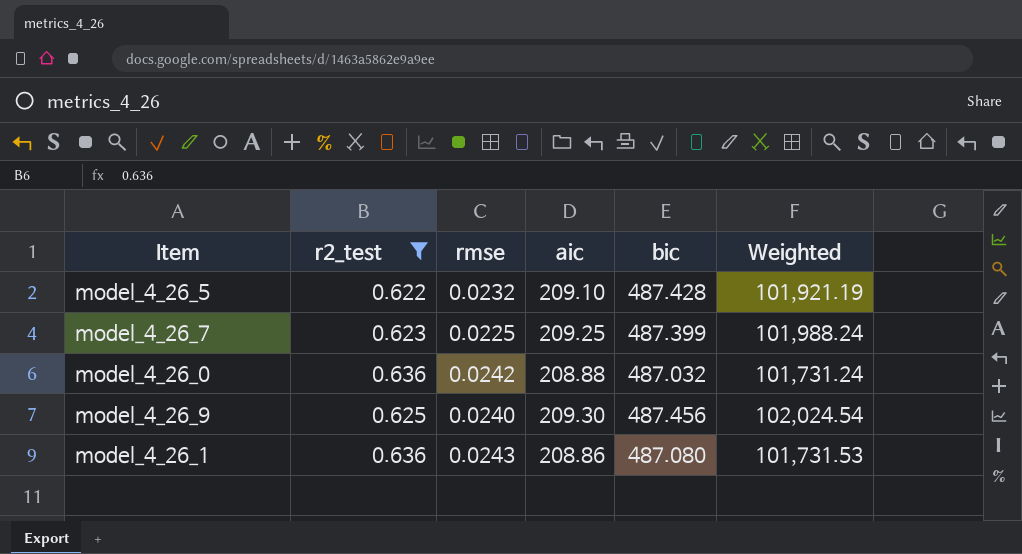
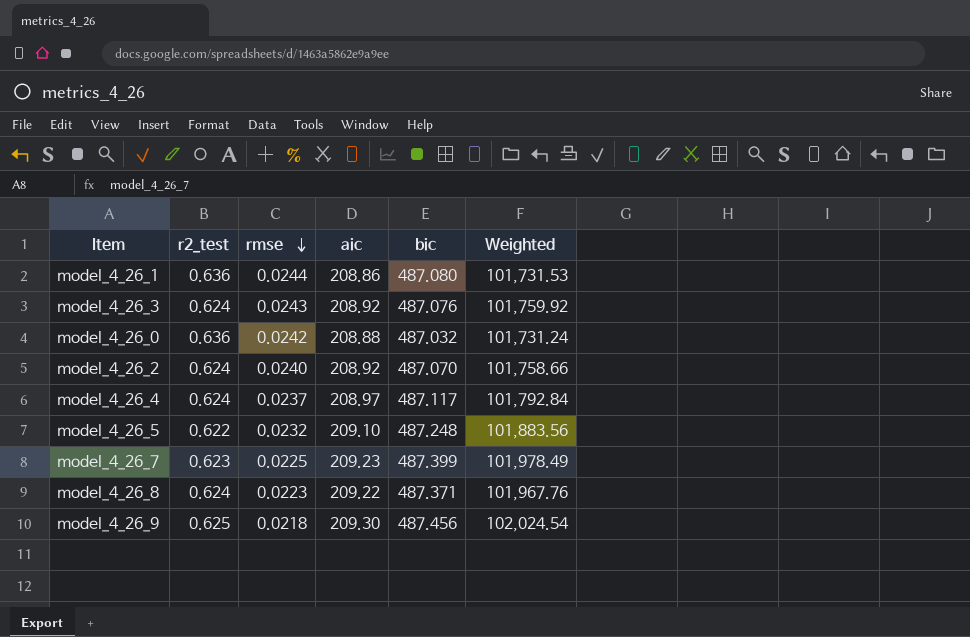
filter: r2_test != 0.624 -> none
row order: none -> rmse descending
model_4_26_1 | rmse: 0.0243 -> 0.0244
model_4_26_5 | bic: 487.428 -> 487.248
model_4_26_5 | Weighted: 101,921.19 -> 101,883.56
model_4_26_7 | aic: 209.25 -> 209.23
model_4_26_7 | Weighted: 101,988.24 -> 101,978.49
model_4_26_9 | rmse: 0.0240 -> 0.0218

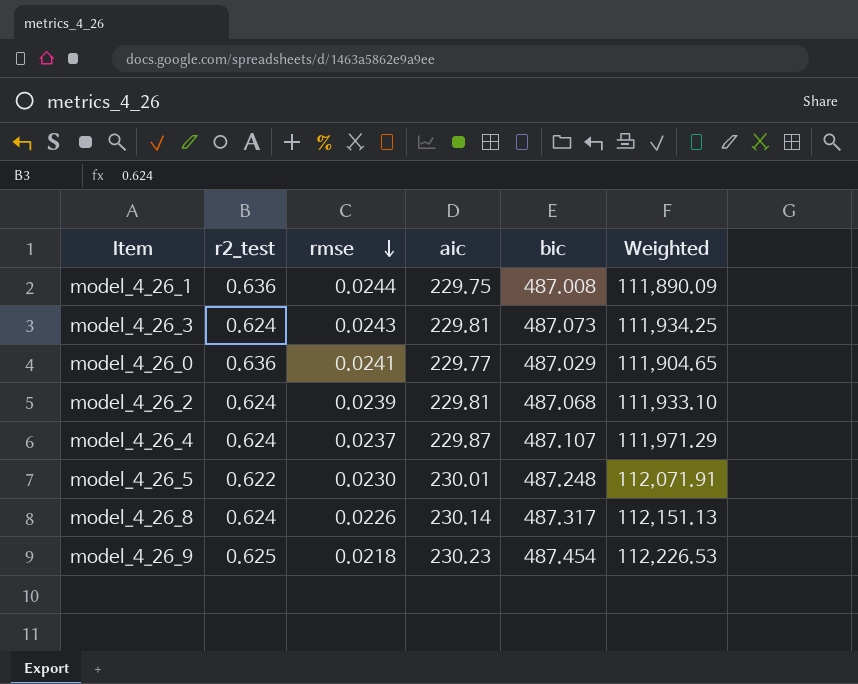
row model_4_26_7: 0.623 | 0.0225 | 209.23 | 487.399 | 101,978.49 -> none
model_4_26_1 | aic: 208.86 -> 229.75
model_4_26_1 | bic: 487.080 -> 487.008
model_4_26_1 | Weighted: 101,731.53 -> 111,890.09
model_4_26_3 | aic: 208.92 -> 229.81
model_4_26_3 | bic: 487.076 -> 487.073
model_4_26_3 | Weighted: 101,759.92 -> 111,934.25
model_4_26_0 | rmse: 0.0242 -> 0.0241
model_4_26_0 | aic: 208.88 -> 229.77
model_4_26_0 | bic: 487.032 -> 487.029
model_4_26_0 | Weighted: 101,731.24 -> 111,904.65
model_4_26_2 | rmse: 0.0240 -> 0.0239
model_4_26_2 | aic: 208.92 -> 229.81
model_4_26_2 | bic: 487.070 -> 487.068
model_4_26_2 | Weighted: 101,758.66 -> 111,933.10
model_4_26_4 | aic: 208.97 -> 229.87
model_4_26_4 | bic: 487.117 -> 487.107
model_4_26_4 | Weighted: 101,792.84 -> 111,971.29
model_4_26_5 | rmse: 0.0232 -> 0.0230
model_4_26_5 | aic: 209.10 -> 230.01
model_4_26_5 | Weighted: 101,883.56 -> 112,071.91
model_4_26_8 | rmse: 0.0223 -> 0.0226
model_4_26_8 | aic: 209.22 -> 230.14
model_4_26_8 | bic: 487.371 -> 487.317
model_4_26_8 | Weighted: 101,967.76 -> 112,151.13
model_4_26_9 | aic: 209.30 -> 230.23
model_4_26_9 | bic: 487.456 -> 487.454
model_4_26_9 | Weighted: 102,024.54 -> 112,226.53

